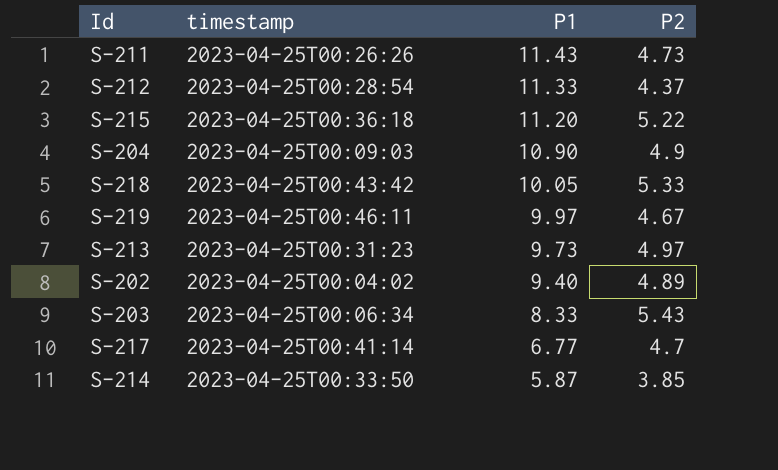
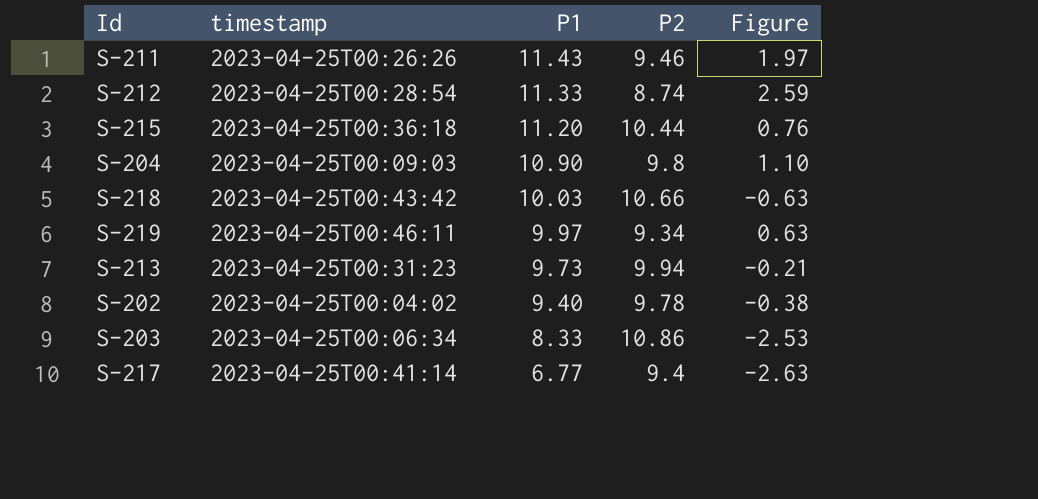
column Figure | formula: none -> [P1] - [P2]
row S-214: 2023-04-25T00:33:50 | 5.87 | 3.85 -> none
S-211 | P2: 4.73 -> 9.46
S-212 | P2: 4.37 -> 8.74
S-215 | P2: 5.22 -> 10.44
S-204 | P2: 4.9 -> 9.8
S-218 | P1: 10.05 -> 10.03
S-218 | P2: 5.33 -> 10.66
S-219 | P2: 4.67 -> 9.34
S-213 | P2: 4.97 -> 9.94
S-202 | P2: 4.89 -> 9.78
S-203 | P2: 5.43 -> 10.86
S-217 | P2: 4.7 -> 9.4

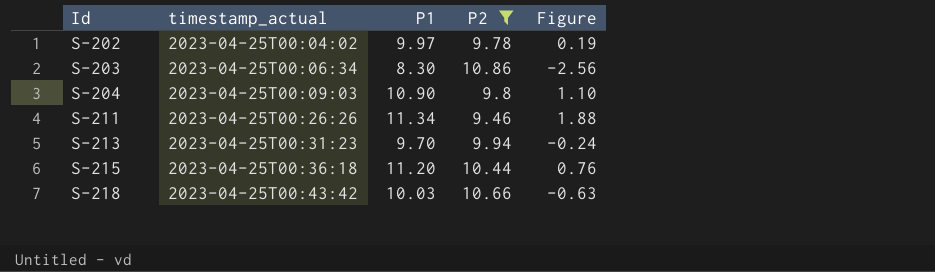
filter: none -> P2 >= 9.46
row order: P1 descending -> Id ascending
column name: timestamp -> timestamp_actual
S-202 | P1: 9.40 -> 9.97
S-202 | Figure: -0.38 -> 0.19
S-203 | P1: 8.33 -> 8.30
S-203 | Figure: -2.53 -> -2.56
S-211 | P1: 11.43 -> 11.34
S-211 | Figure: 1.97 -> 1.88
S-213 | P1: 9.73 -> 9.70
S-213 | Figure: -0.21 -> -0.24

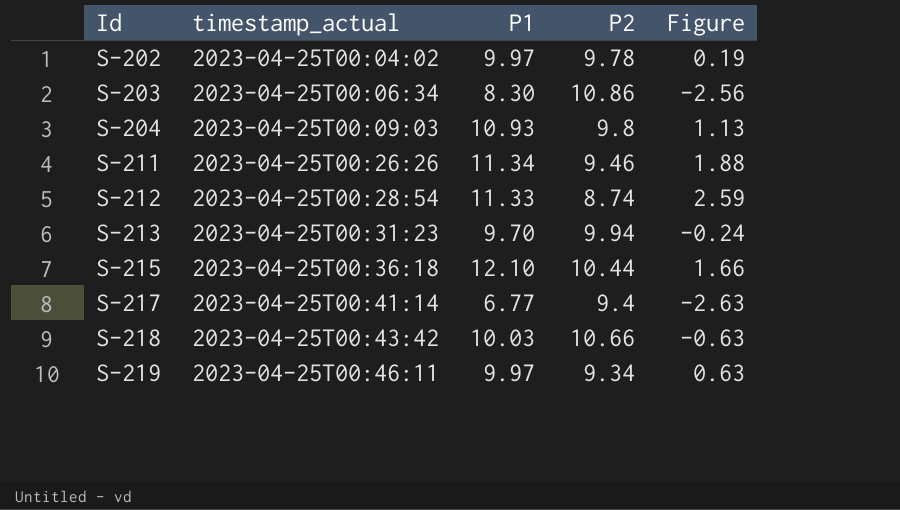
filter: P2 >= 9.46 -> none
S-204 | P1: 10.90 -> 10.93
S-204 | Figure: 1.10 -> 1.13
S-215 | P1: 11.20 -> 12.10
S-215 | Figure: 0.76 -> 1.66

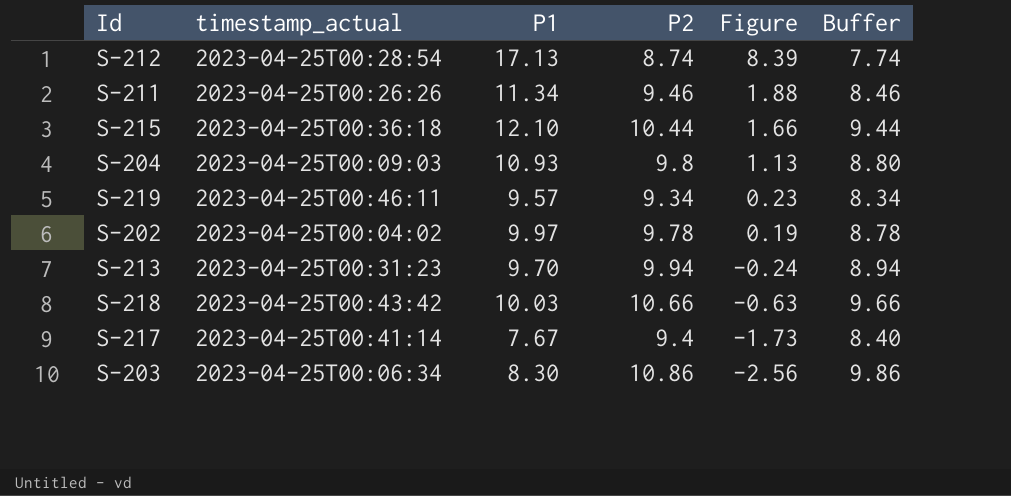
row order: Id ascending -> Figure descending
column Buffer | formula: none -> [P2] - 1
S-212 | P1: 11.33 -> 17.13
S-212 | Figure: 2.59 -> 8.39
S-219 | P1: 9.97 -> 9.57
S-219 | Figure: 0.63 -> 0.23
S-217 | P1: 6.77 -> 7.67
S-217 | Figure: -2.63 -> -1.73

